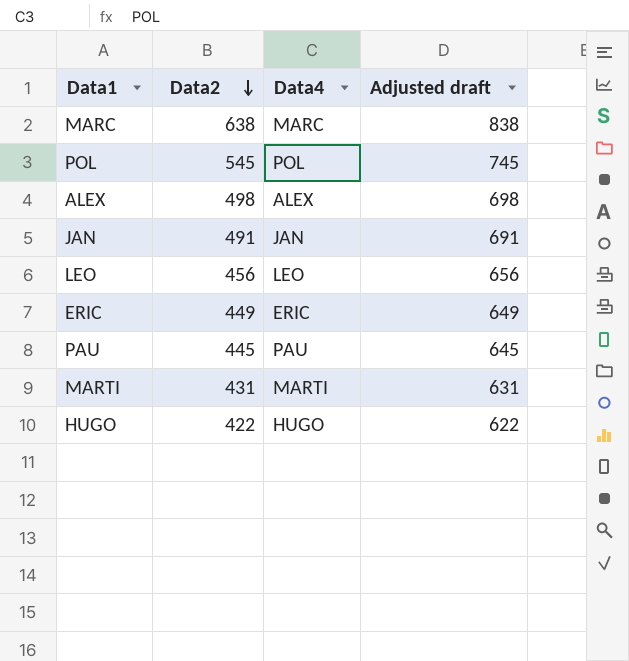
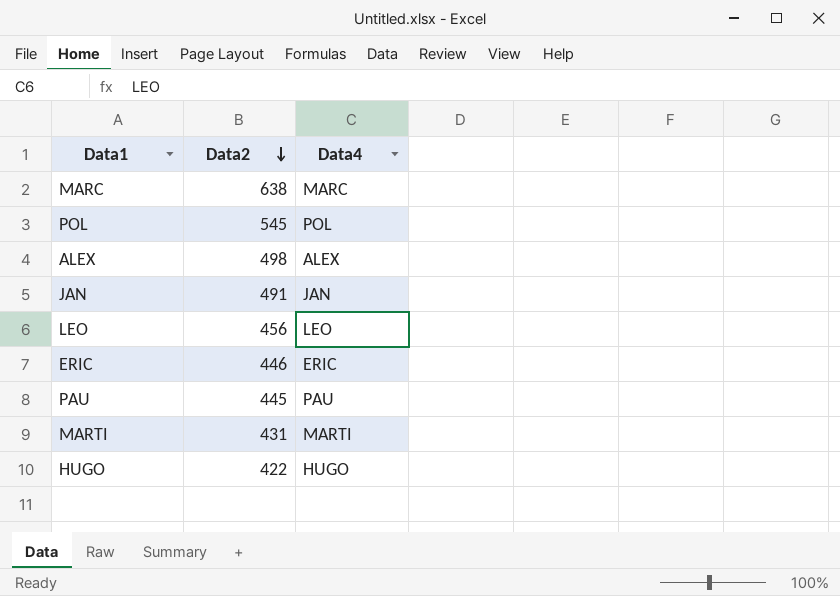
column Adjusted draft | formula: [Data2] + 200 -> none
ERIC | Data2: 449 -> 446

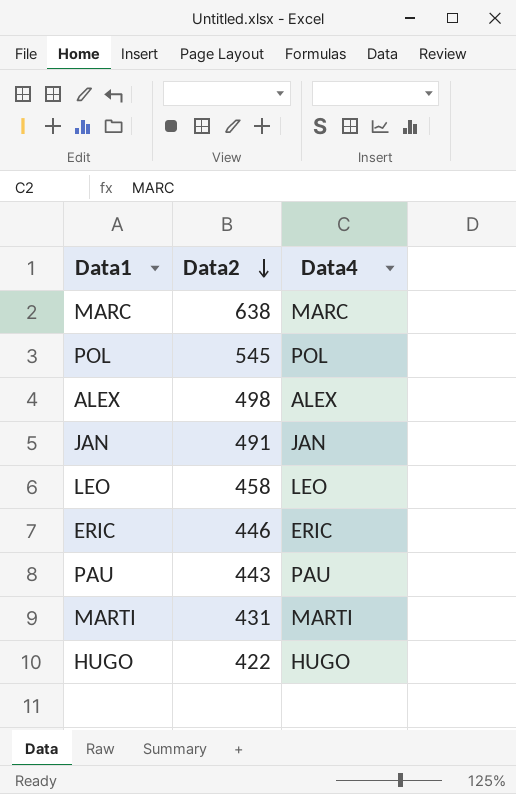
LEO | Data2: 456 -> 458
PAU | Data2: 445 -> 443

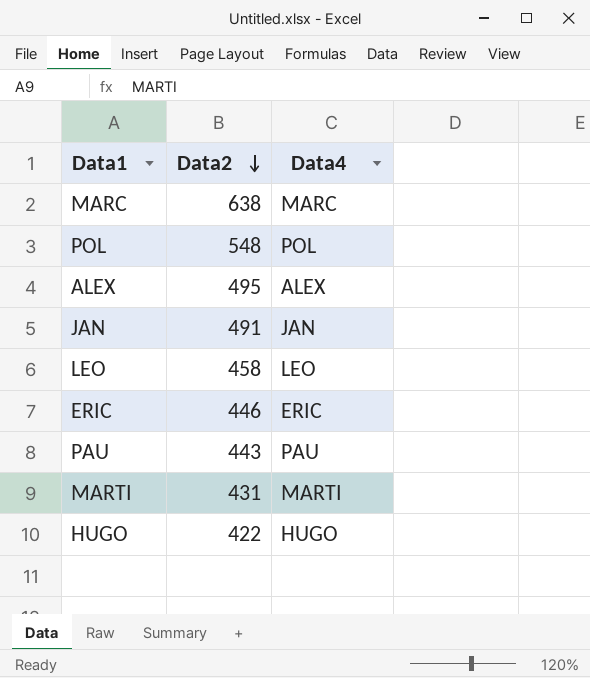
POL | Data2: 545 -> 548
ALEX | Data2: 498 -> 495

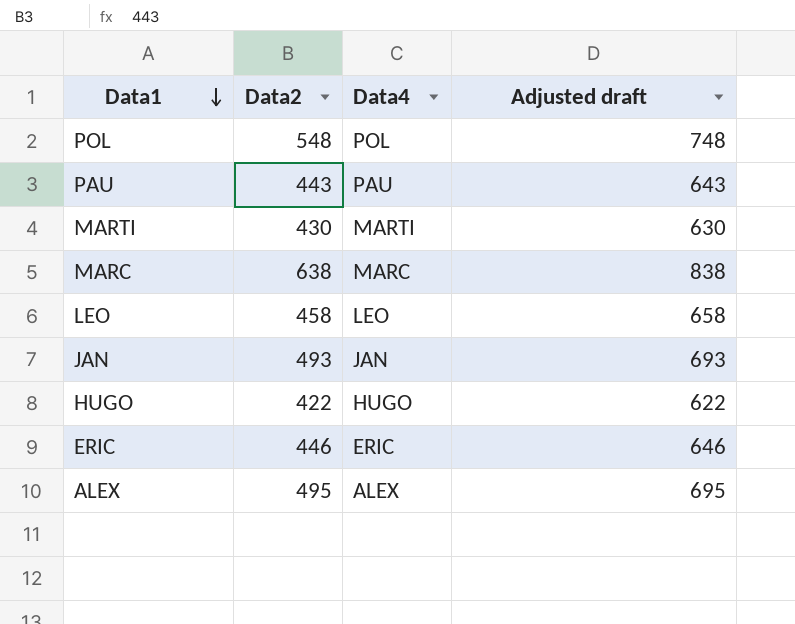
row order: Data2 descending -> Data1 descending
column Adjusted draft | formula: none -> [Data2] + 200
MARTI | Data2: 431 -> 430
JAN | Data2: 491 -> 493

